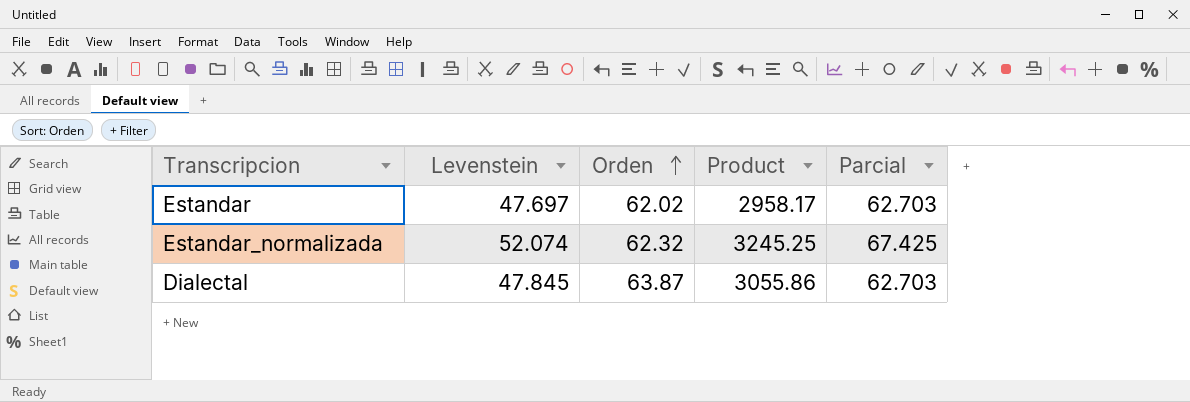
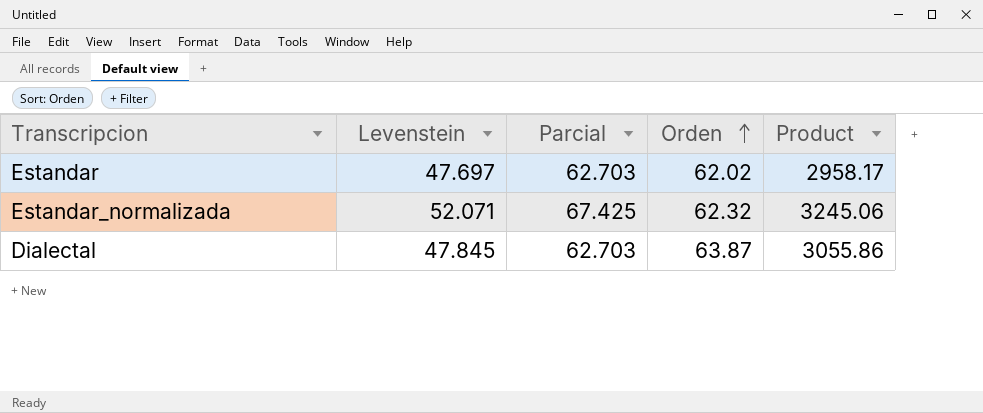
column Parcial | position: 5 -> 3
Estandar_normalizada | Levenstein: 52.074 -> 52.071
Estandar_normalizada | Product: 3245.25 -> 3245.06

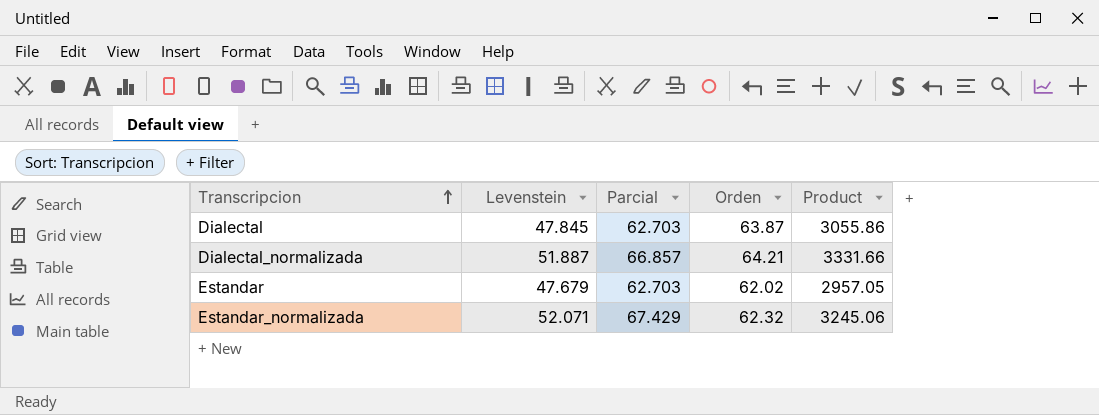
row order: Orden ascending -> Transcripcion ascending
row Dialectal_normalizada: none -> 51.887 | 66.857 | 64.21 | 3331.66
Estandar | Levenstein: 47.697 -> 47.679
Estandar | Product: 2958.17 -> 2957.05
Estandar_normalizada | Parcial: 67.425 -> 67.429

